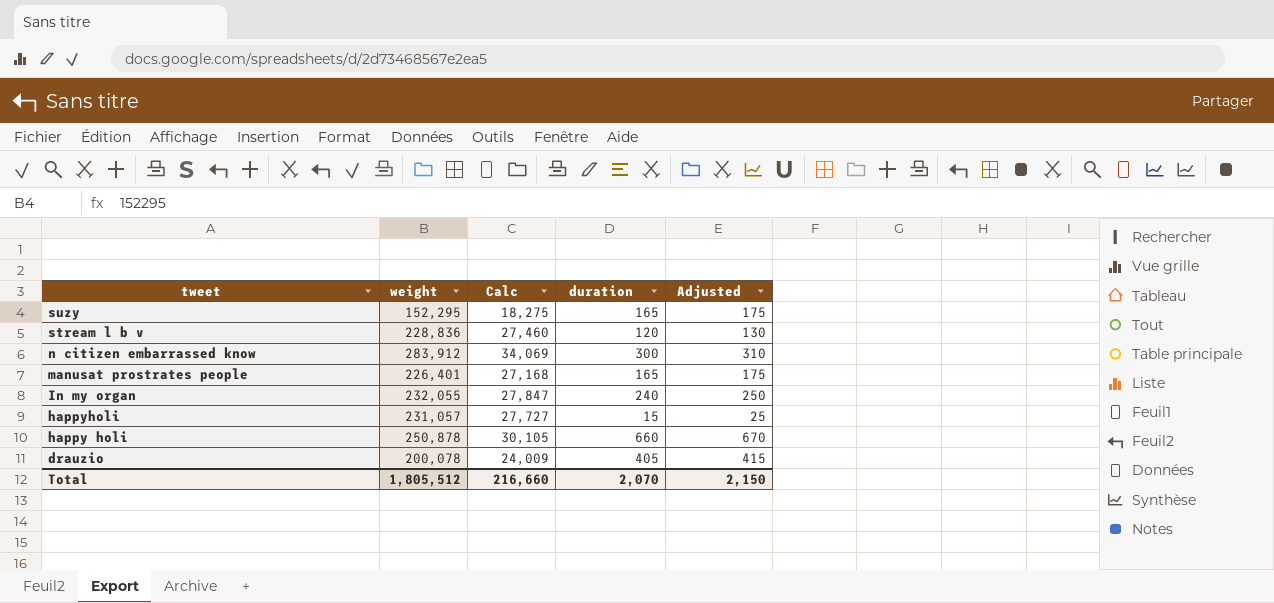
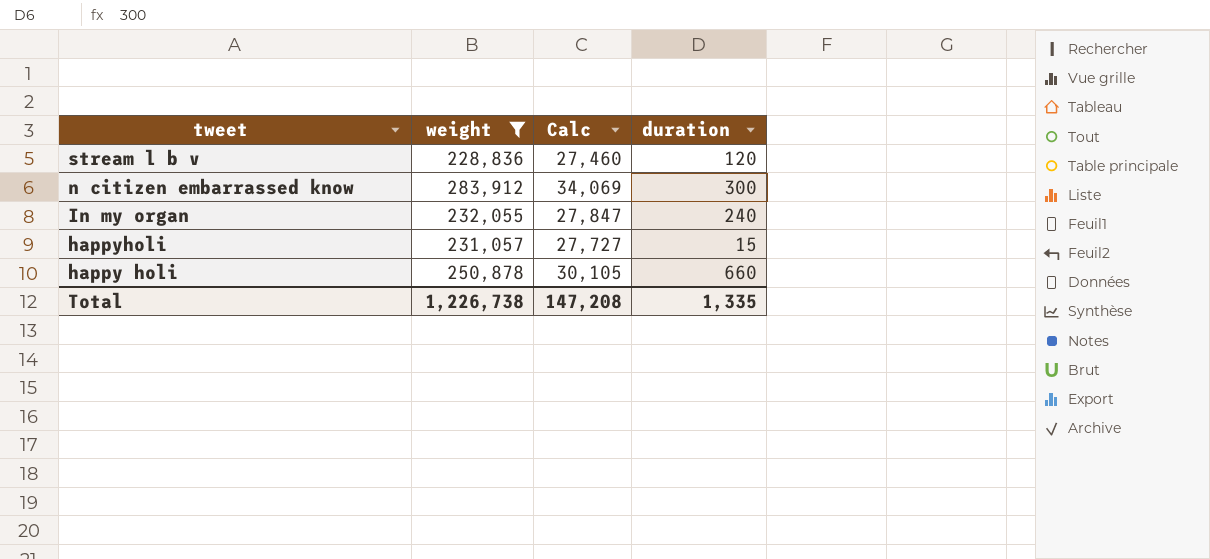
filter: none -> weight >= 228,836
column Adjusted | formula: [duration] + 10 -> none
Total | weight: 1,805,512 -> 1,226,738
Total | Calc: 216,660 -> 147,208
Total | duration: 2,070 -> 1,335

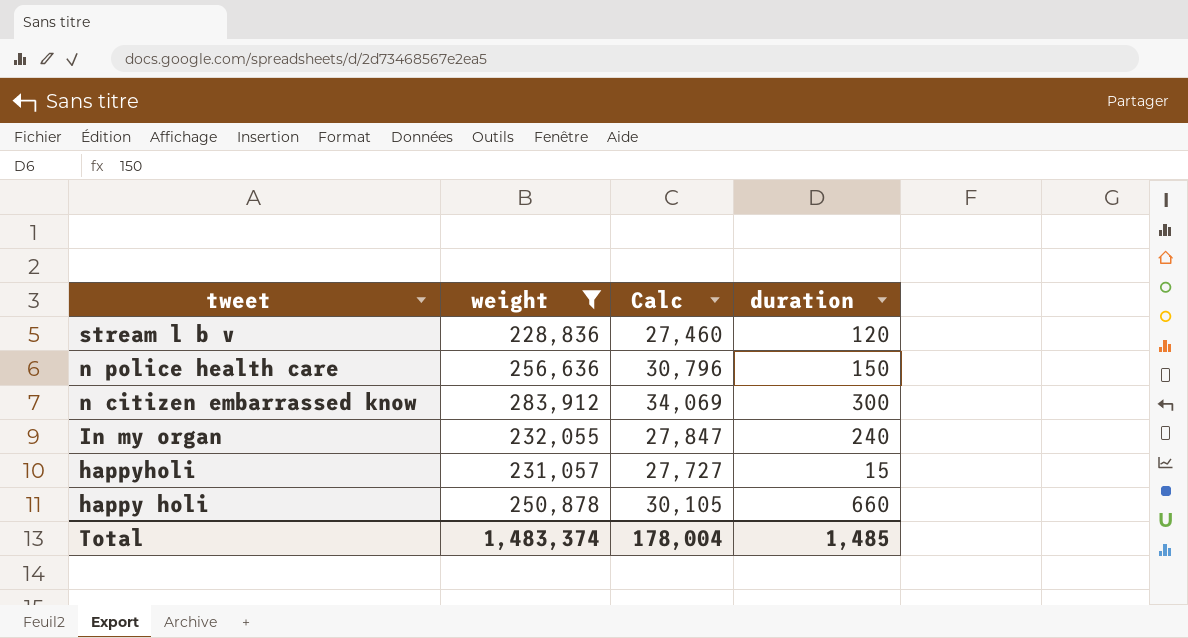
row n police health care: none -> 256,636 | 30,796 | 150
Total | weight: 1,226,738 -> 1,483,374
Total | Calc: 147,208 -> 178,004
Total | duration: 1,335 -> 1,485

